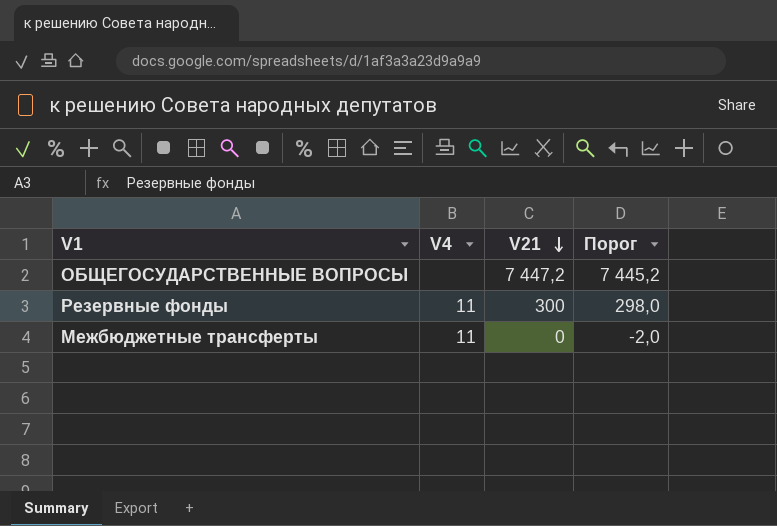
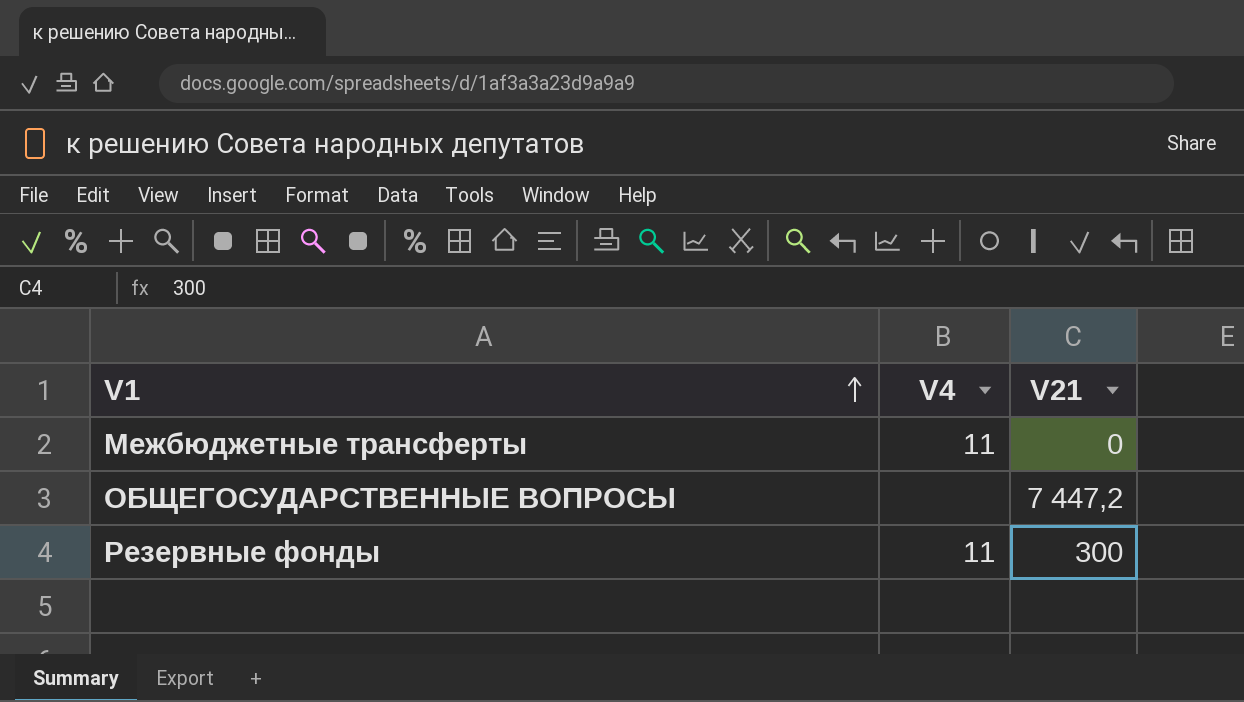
row order: V21 descending -> V1 ascending
column Порог | formula: [V21] - 2 -> none

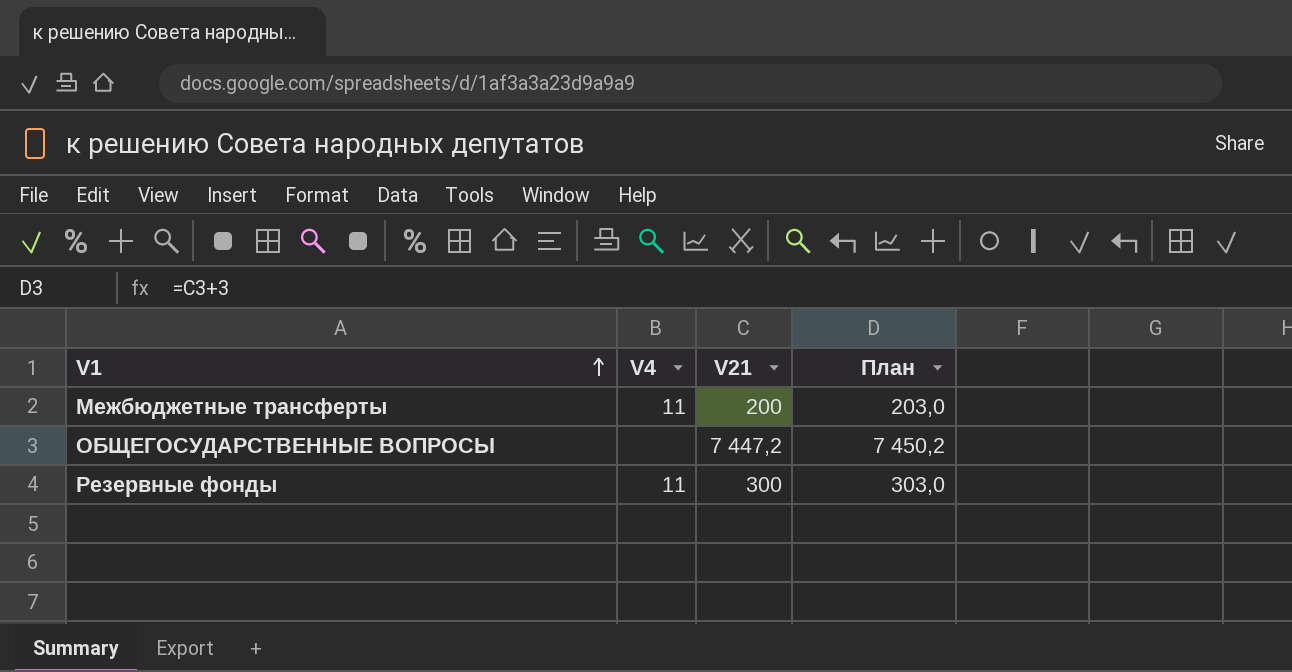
column План | formula: none -> [V21] + 3
Межбюджетные трансферты | V21: 0 -> 200

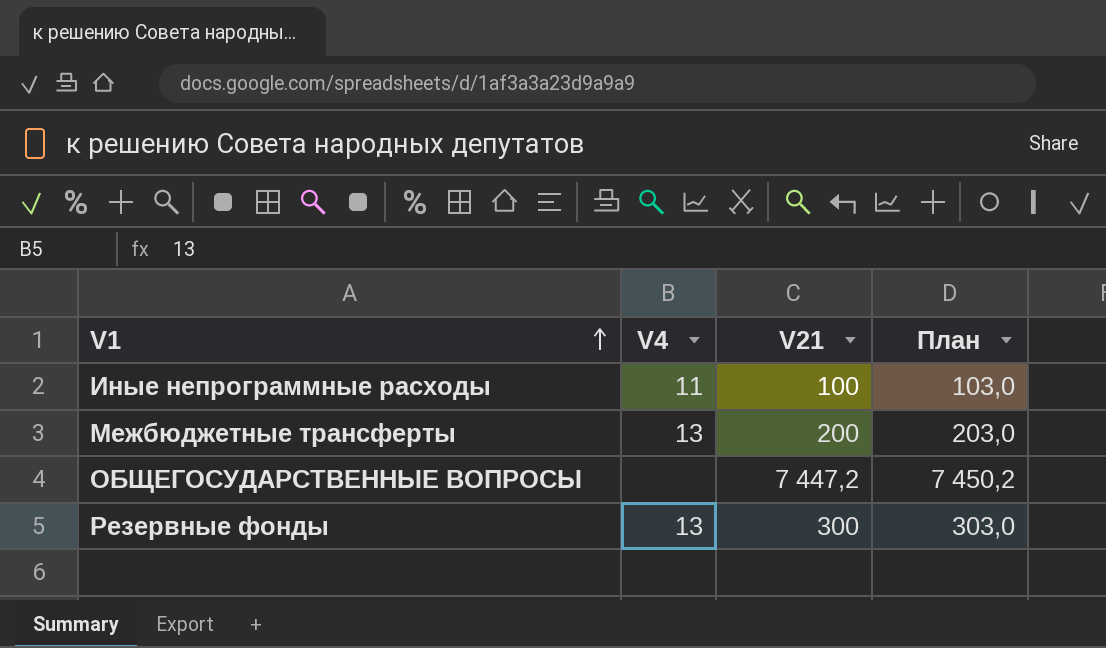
row Иные непрограммные расходы: none -> 11 | 100 | 103,0
Межбюджетные трансферты | V4: 11 -> 13
Резервные фонды | V4: 11 -> 13

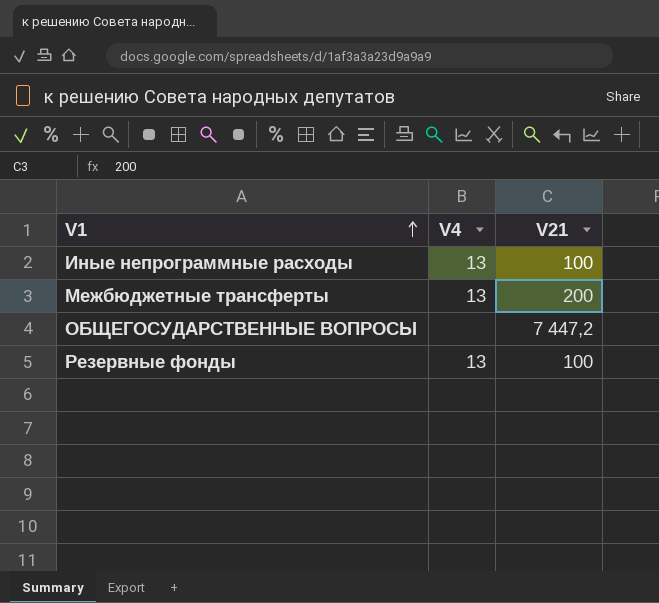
column План | formula: [V21] + 3 -> none
Иные непрограммные расходы | V4: 11 -> 13
Резервные фонды | V21: 300 -> 100

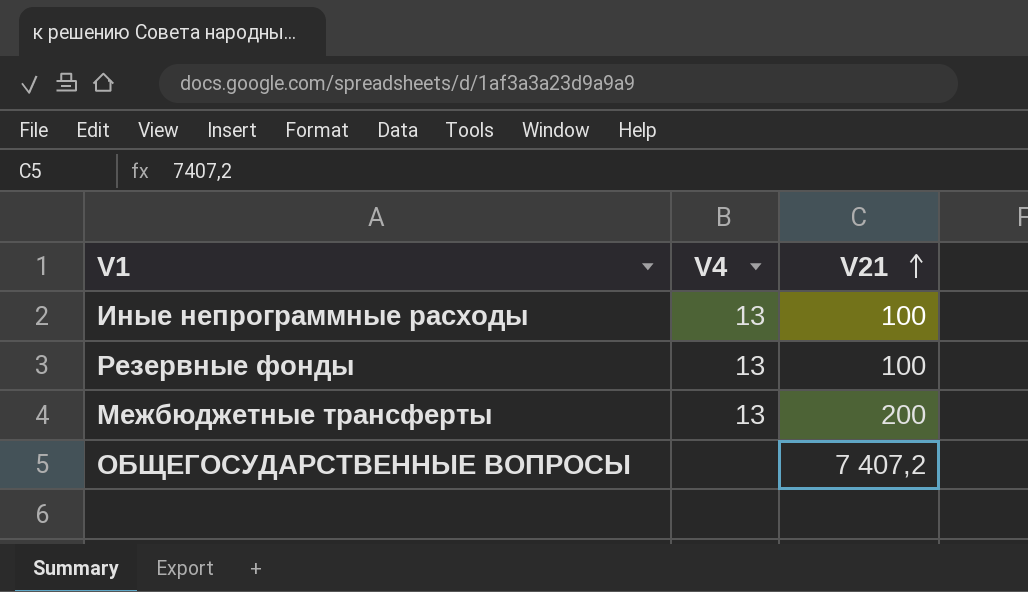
row order: V1 ascending -> V21 ascending
ОБЩЕГОСУДАРСТВЕННЫЕ ВОПРОСЫ | V21: 7 447,2 -> 7 407,2

